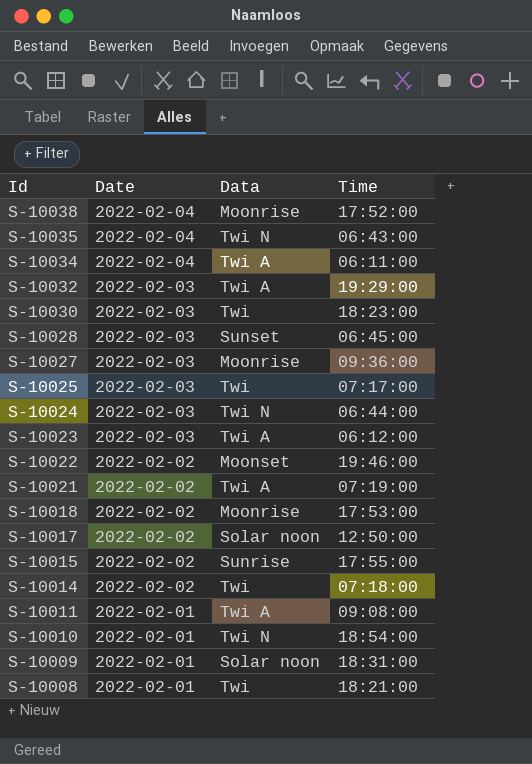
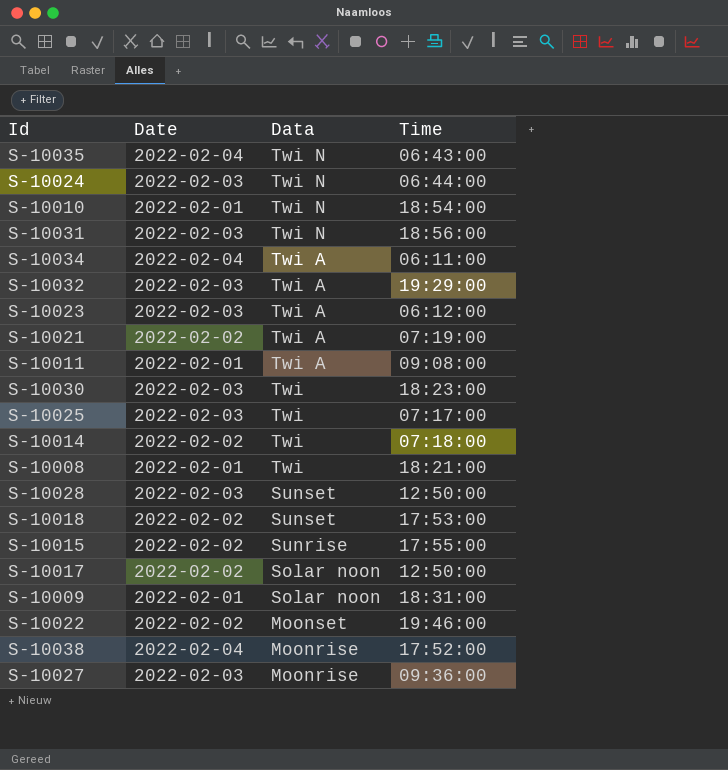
row order: Id descending -> Data descending
row S-10031: none -> 2022-02-03 | Twi N | 18:56:00
S-10028 | Time: 06:45:00 -> 12:50:00
S-10018 | Data: Moonrise -> Sunset

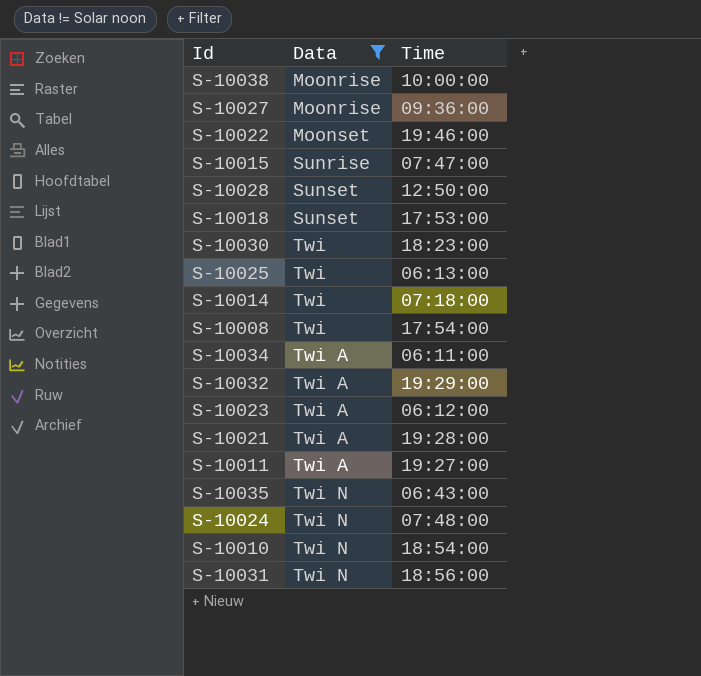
filter: none -> Data != Solar noon
row order: Data descending -> Data ascending
column Date | position: 2 -> none
S-10038 | Time: 17:52:00 -> 10:00:00
S-10015 | Time: 17:55:00 -> 07:47:00
S-10025 | Time: 07:17:00 -> 06:13:00
S-10008 | Time: 18:21:00 -> 17:54:00
S-10021 | Time: 07:19:00 -> 19:28:00
S-10011 | Time: 09:08:00 -> 19:27:00
S-10024 | Time: 06:44:00 -> 07:48:00

